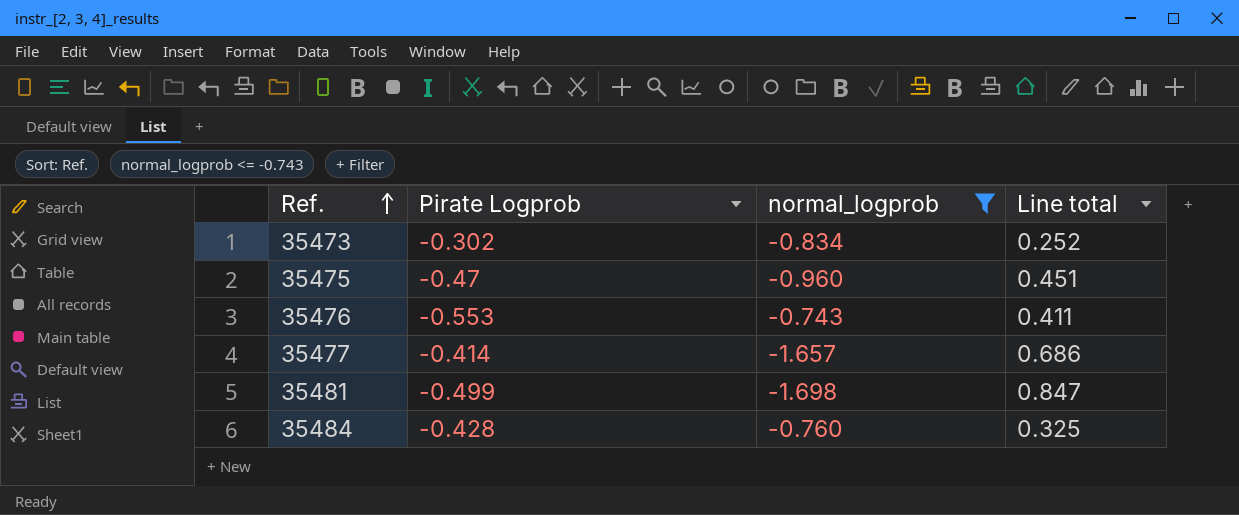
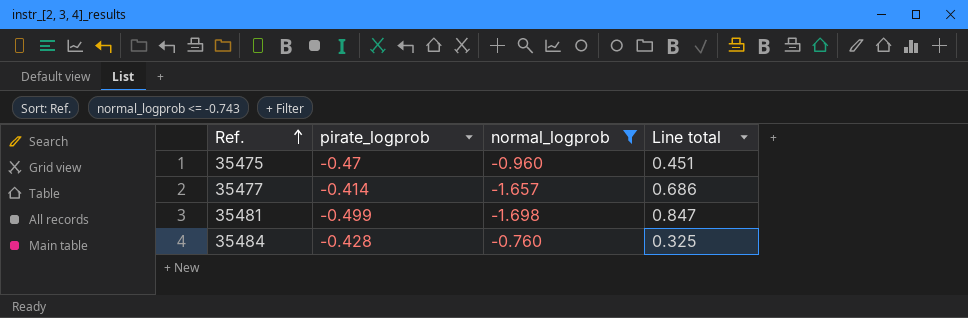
column name: Pirate Logprob -> pirate_logprob
row 35473: -0.302 | -0.834 | 0.252 -> none
row 35476: -0.553 | -0.743 | 0.411 -> none

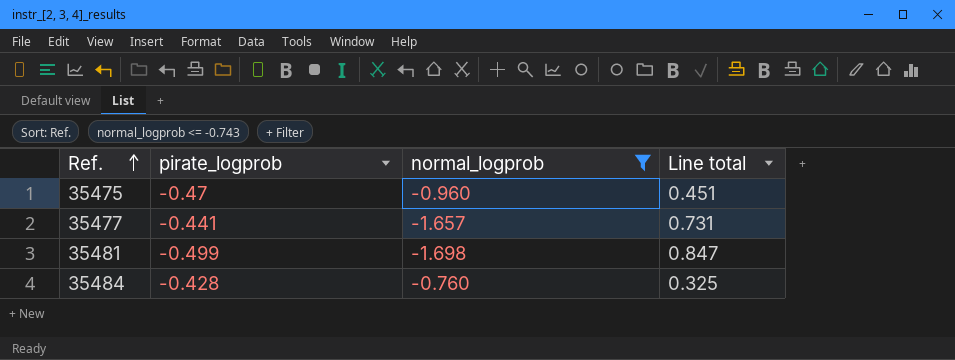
35477 | pirate_logprob: -0.414 -> -0.441
35477 | Line total: 0.686 -> 0.731

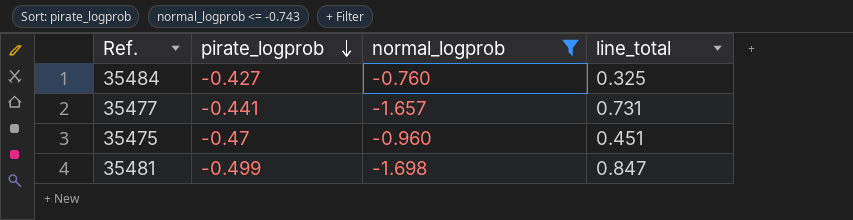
row order: Ref. ascending -> pirate_logprob descending
column name: Line total -> line_total
35484 | pirate_logprob: -0.428 -> -0.427

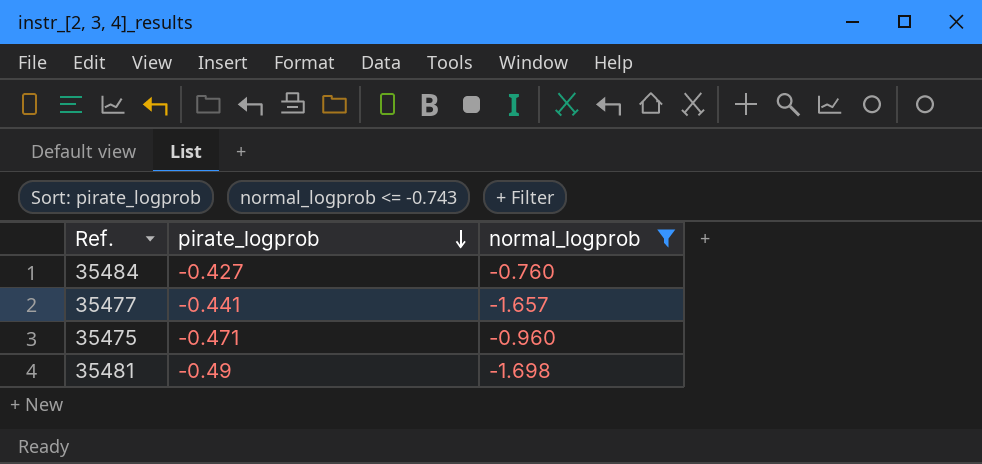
column line_total | formula: [pirate_logprob] * [normal_logprob] -> none
35475 | pirate_logprob: -0.47 -> -0.471
35481 | pirate_logprob: -0.499 -> -0.49

